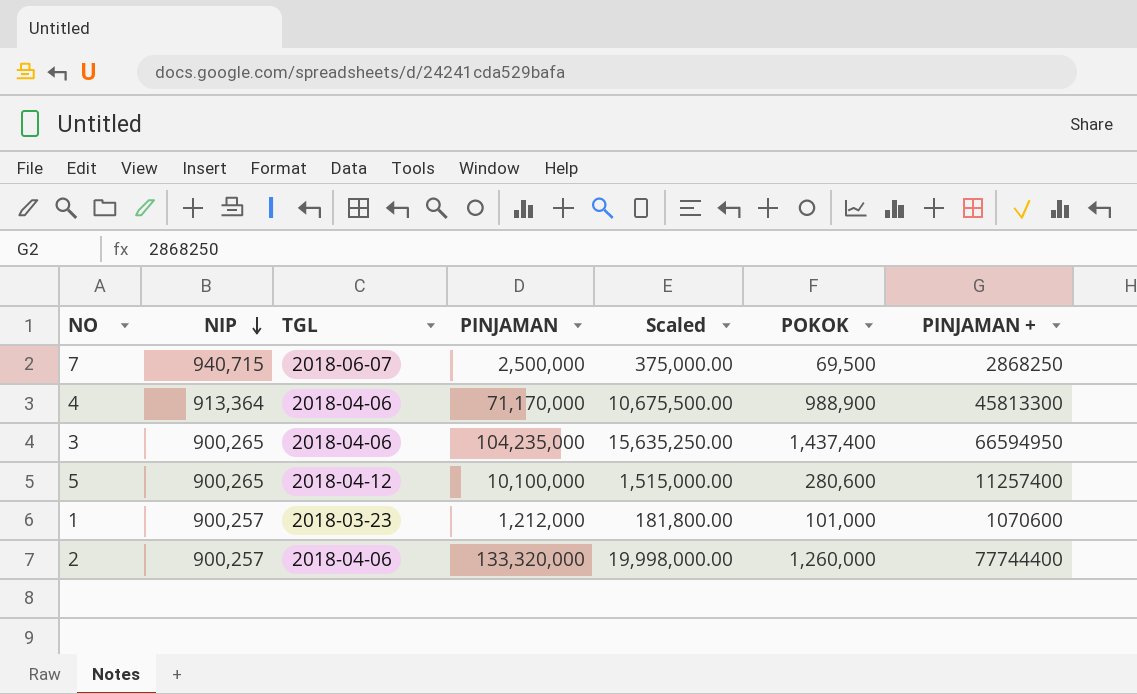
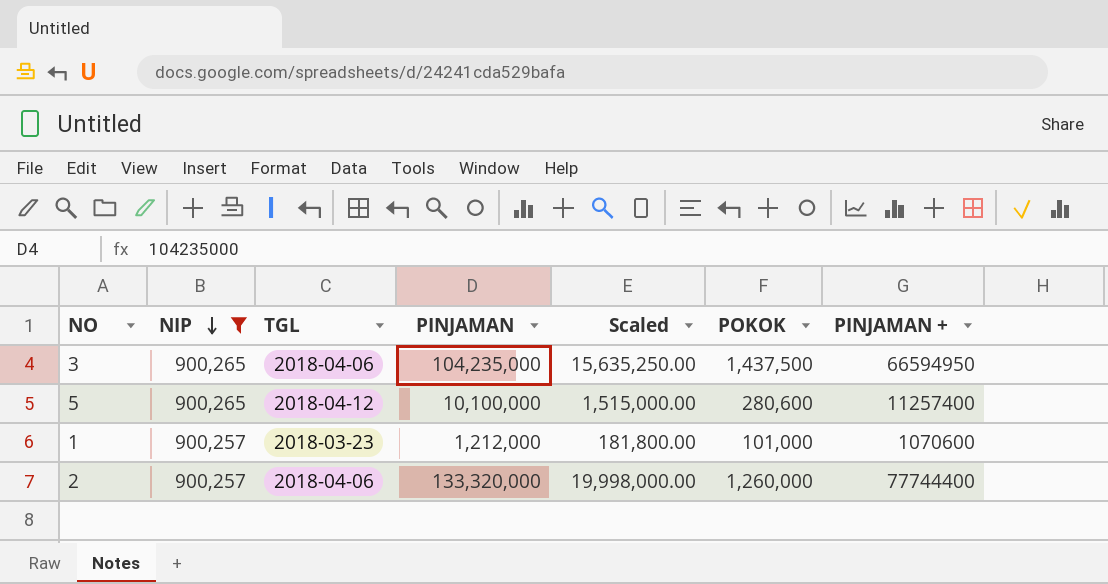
filter: none -> NIP <= 900,265
3 | POKOK: 1,437,400 -> 1,437,500

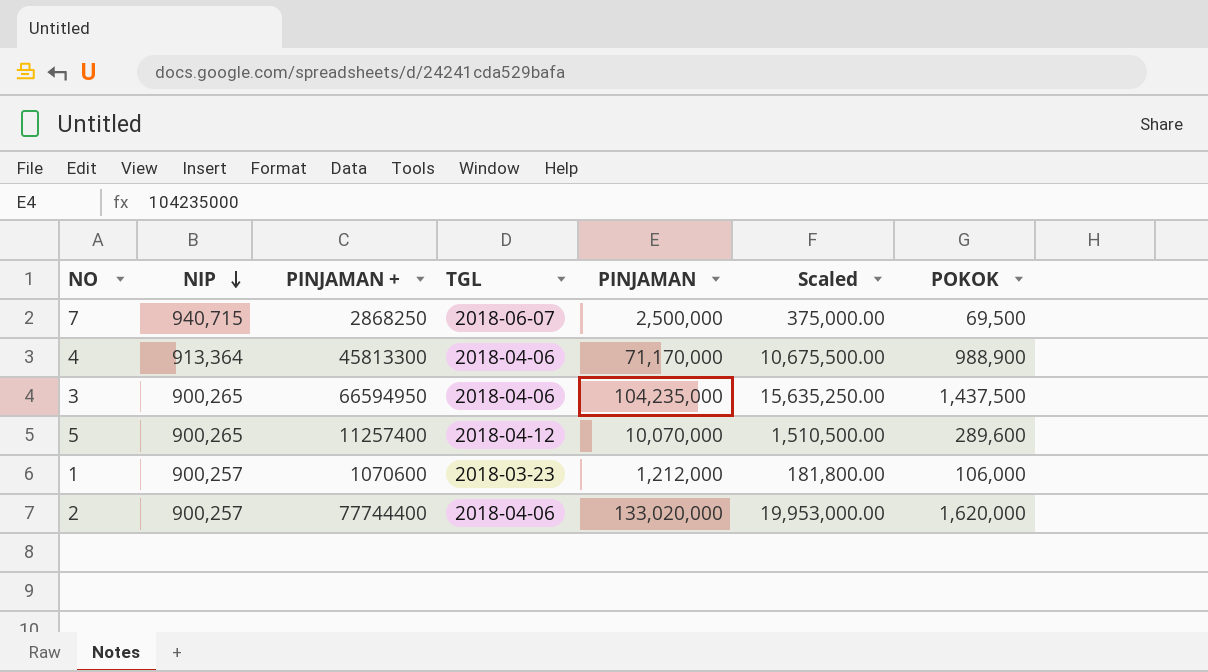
filter: NIP <= 900,265 -> none
column PINJAMAN + | position: 7 -> 3
5 | PINJAMAN: 10,100,000 -> 10,070,000
5 | Scaled: 1,515,000.00 -> 1,510,500.00
5 | POKOK: 280,600 -> 289,600
1 | POKOK: 101,000 -> 106,000
2 | PINJAMAN: 133,320,000 -> 133,020,000
2 | Scaled: 19,998,000.00 -> 19,953,000.00
2 | POKOK: 1,260,000 -> 1,620,000

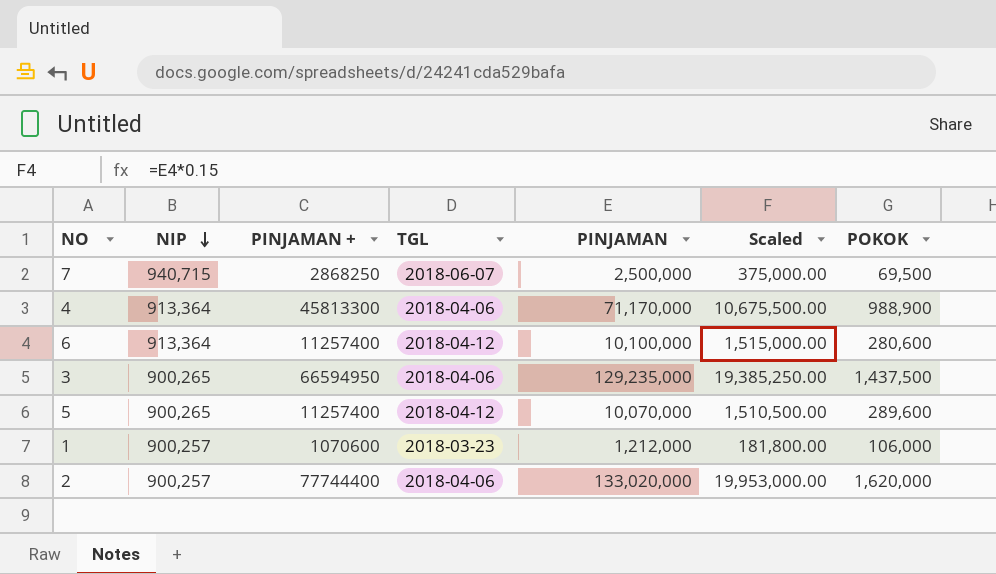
row 6: none -> 913,364 | 11257400 | 2018-04-12 | 10,100,000 | 1,515,000.00 | 280,600
3 | PINJAMAN: 104,235,000 -> 129,235,000
3 | Scaled: 15,635,250.00 -> 19,385,250.00

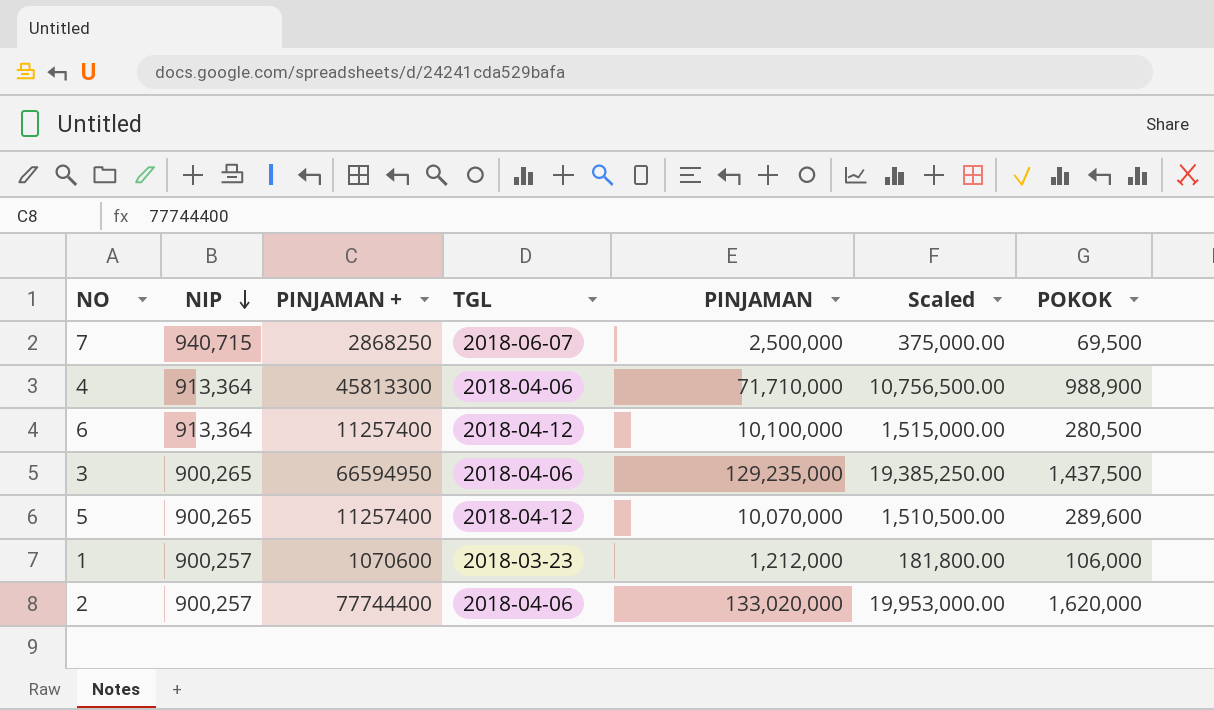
4 | PINJAMAN: 71,170,000 -> 71,710,000
4 | Scaled: 10,675,500.00 -> 10,756,500.00
6 | POKOK: 280,600 -> 280,500

